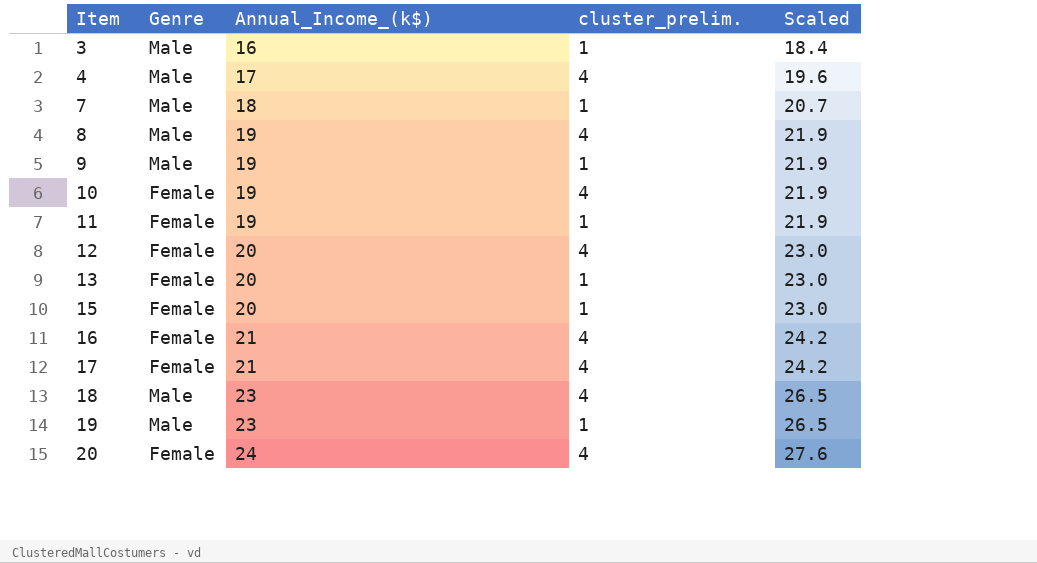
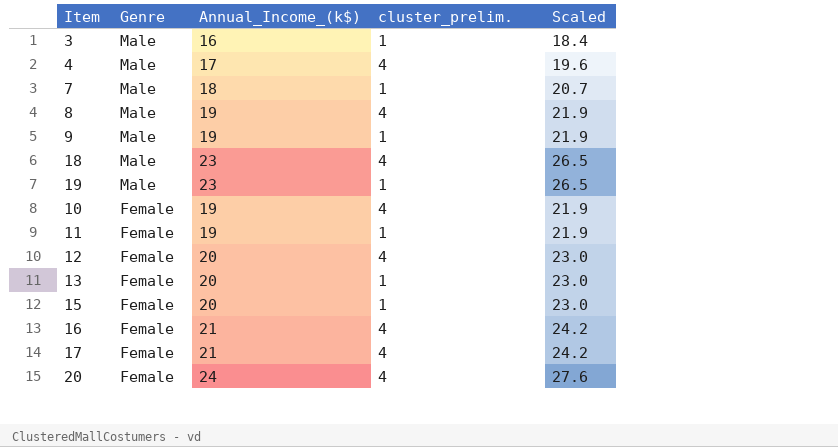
row order: Item ascending -> Genre descending

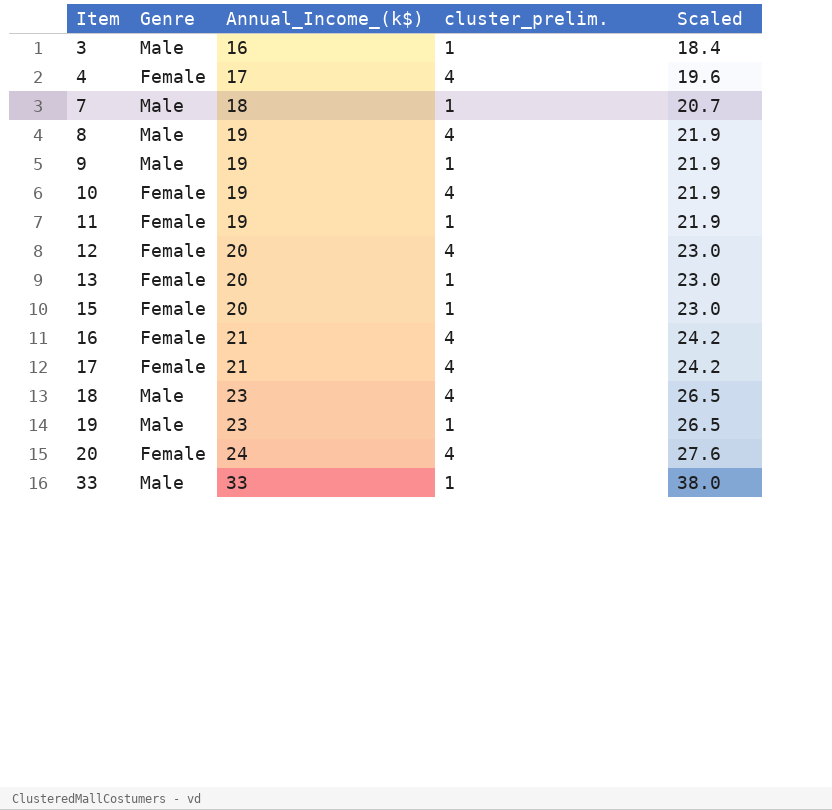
row order: Genre descending -> Item ascending
4 | Genre: Male -> Female
row 33: none -> Male | 33 | 1 | 38.0

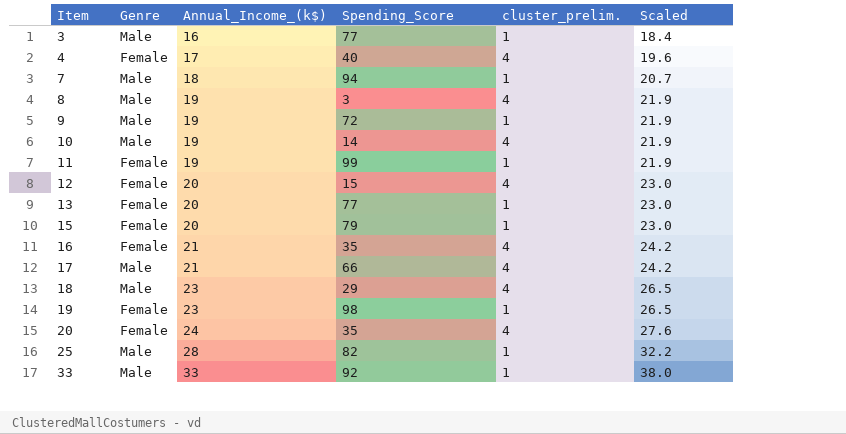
column Spending_Score | position: none -> 4
10 | Genre: Female -> Male
17 | Genre: Female -> Male
19 | Genre: Male -> Female
row 25: none -> Male | 28 | 82 | 1 | 32.2

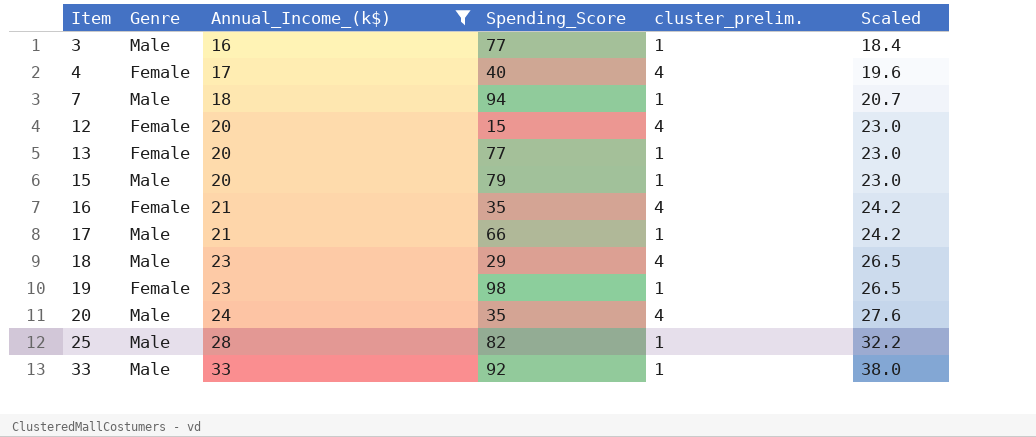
filter: none -> Annual_Income_(k$) != 19
15 | Genre: Female -> Male
17 | cluster_prelim.: 4 -> 1
20 | Genre: Female -> Male

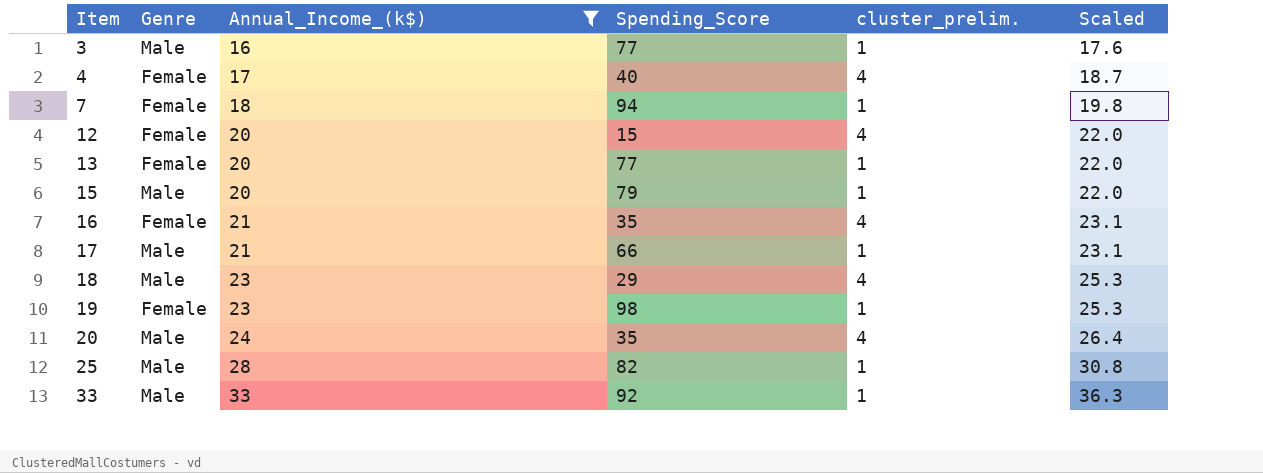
column Scaled | formula: [Annual_Income_(k$)] * 1.15 -> [Annual_Income_(k$)] * 1.1
7 | Genre: Male -> Female

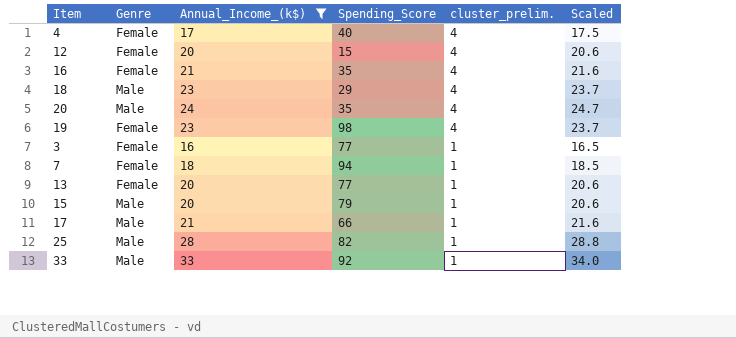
row order: Item ascending -> cluster_prelim. descending
column Scaled | formula: [Annual_Income_(k$)] * 1.1 -> [Annual_Income_(k$)] * 1.03
19 | cluster_prelim.: 1 -> 4
3 | Genre: Male -> Female

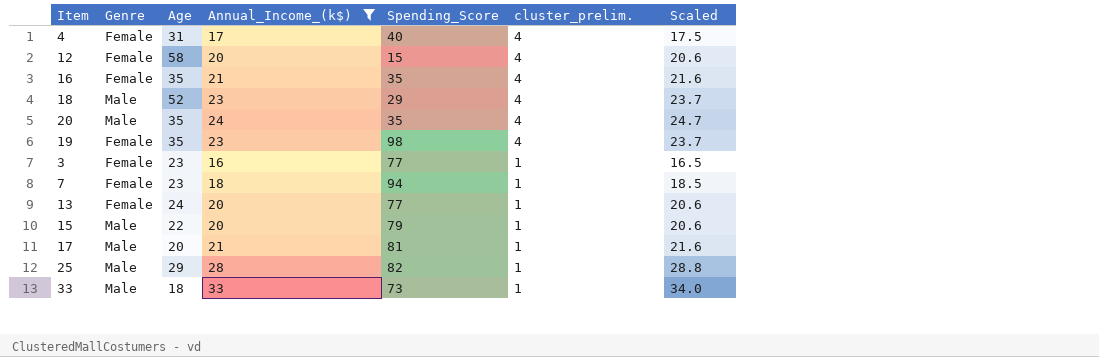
column Age | position: none -> 3
17 | Spending_Score: 66 -> 81
33 | Spending_Score: 92 -> 73

